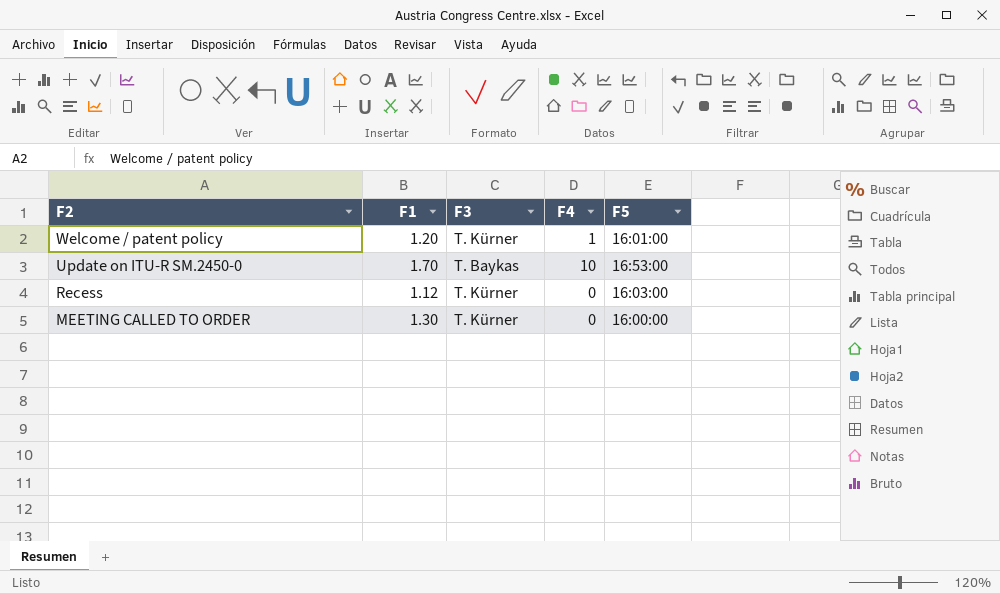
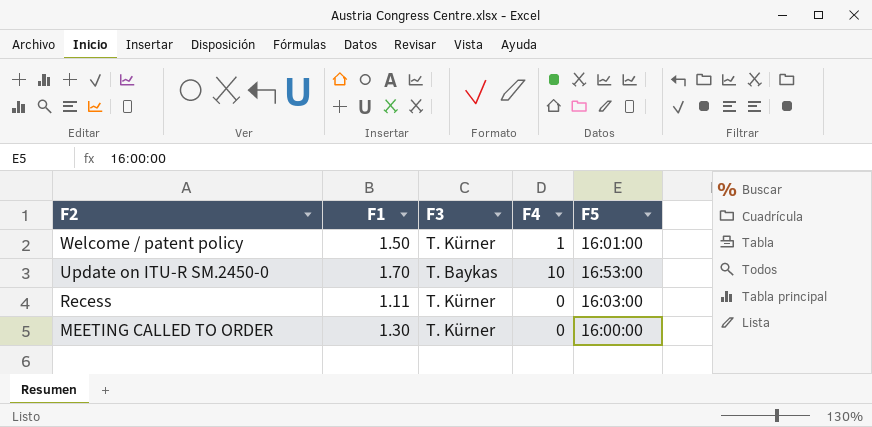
Welcome / patent policy | F1: 1.20 -> 1.50
Recess | F1: 1.12 -> 1.11

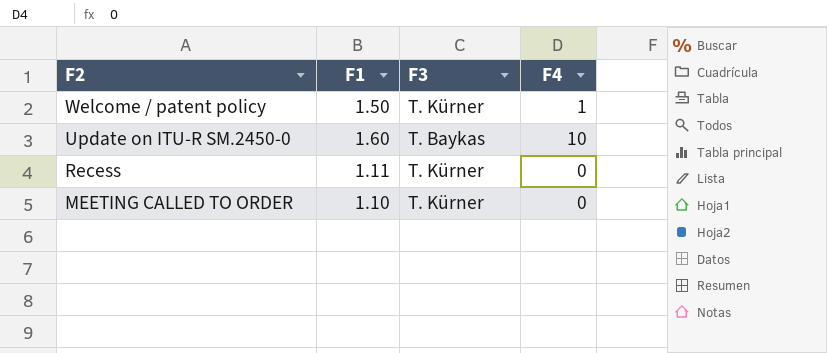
column F5 | position: 5 -> none
Update on ITU-R SM.2450-0 | F1: 1.70 -> 1.60
MEETING CALLED TO ORDER | F1: 1.30 -> 1.10

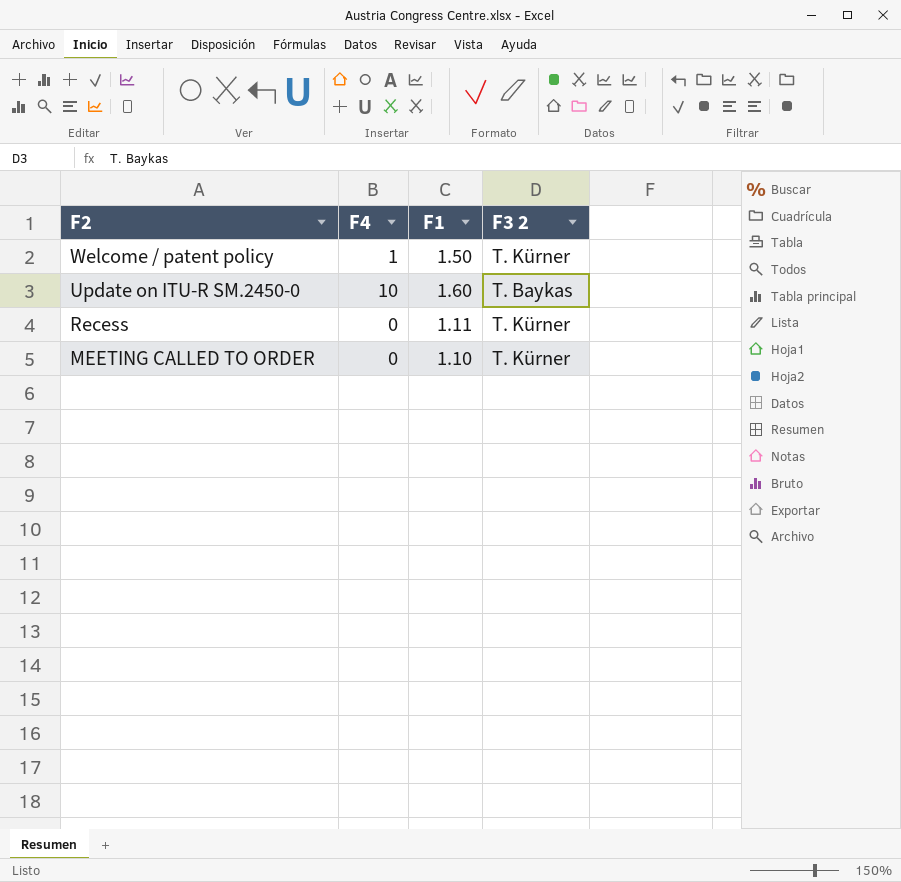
column F4 | position: 4 -> 2
column name: F3 -> F3 2

